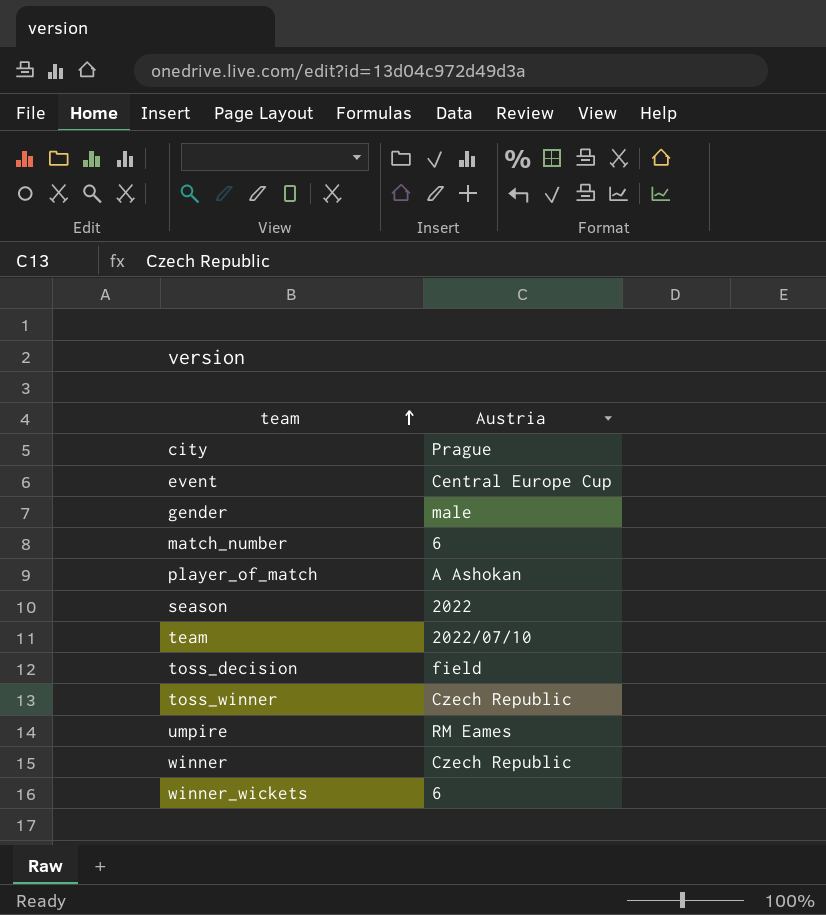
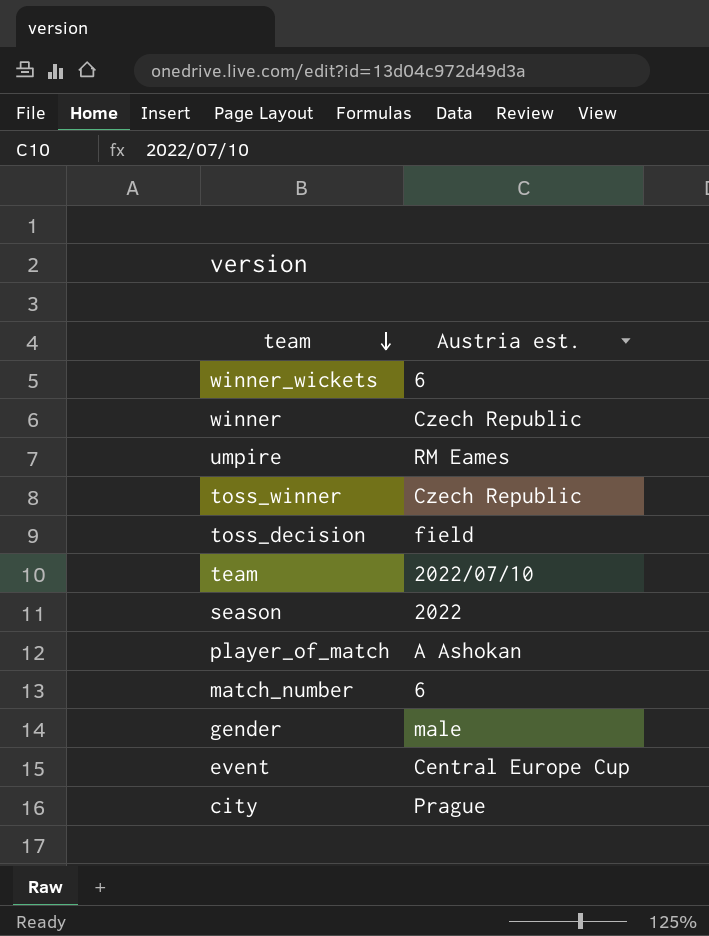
row order: team ascending -> team descending
column name: Austria -> Austria est.

